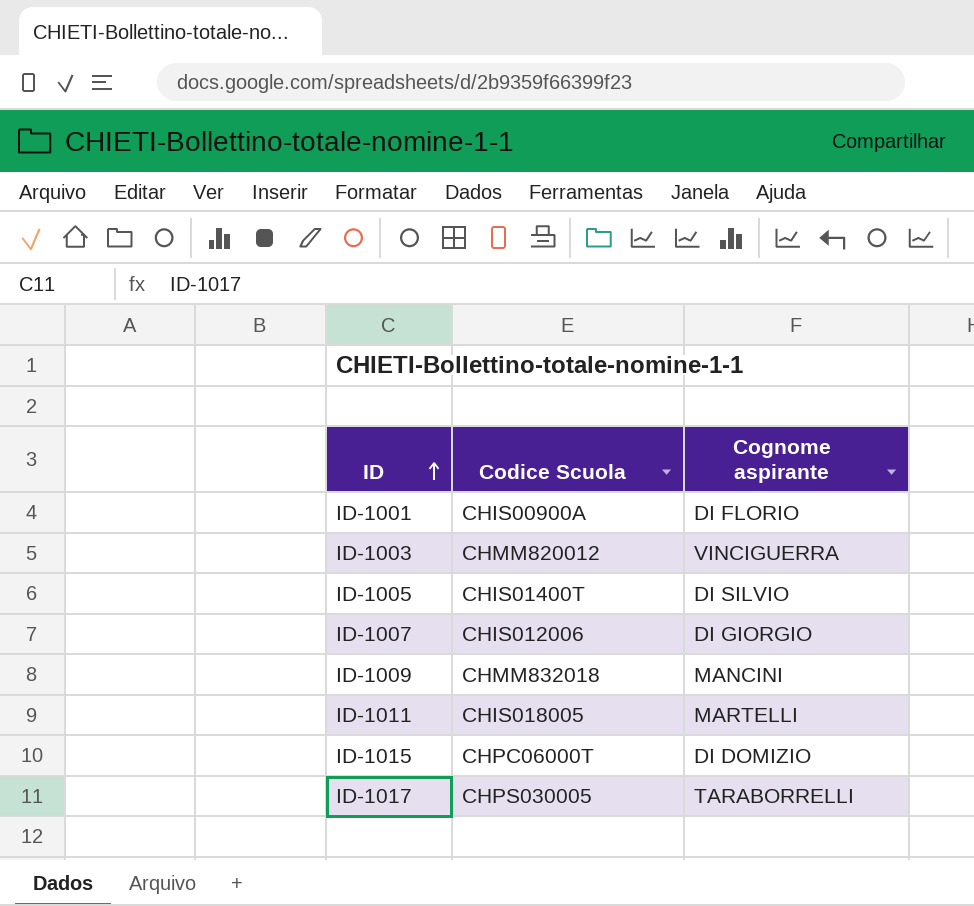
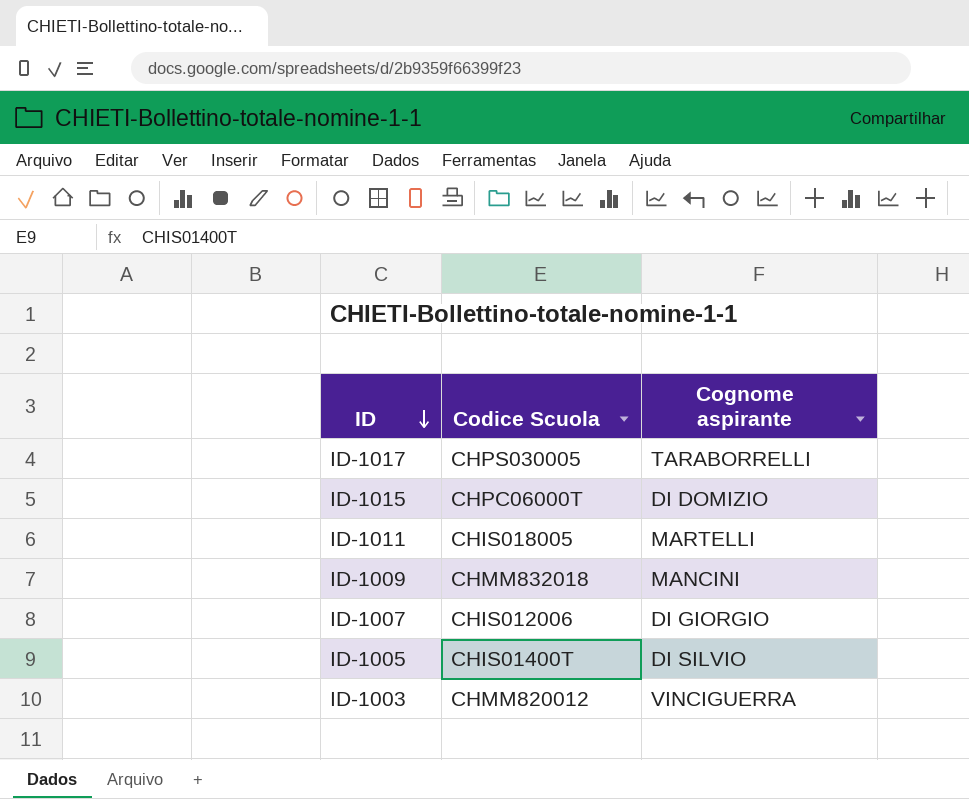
row order: ID ascending -> ID descending
row ID-1001: CHIS00900A | DI FLORIO -> none

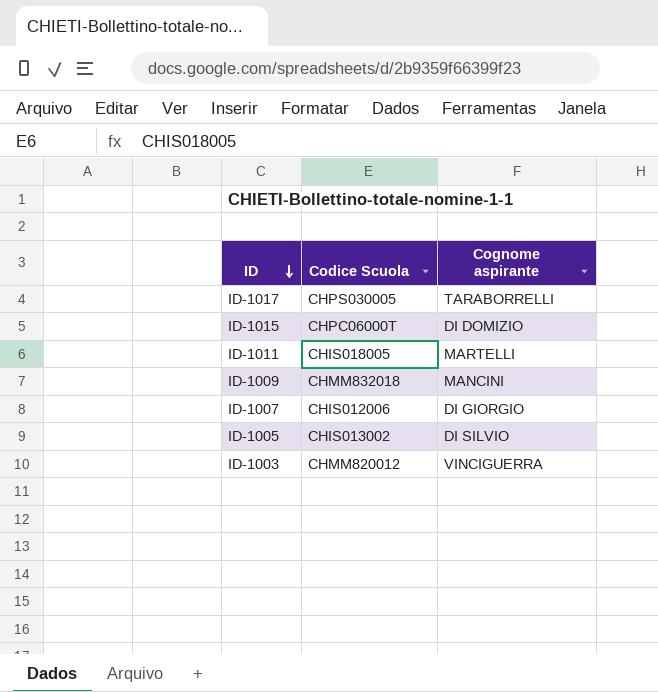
ID-1005 | Codice Scuola: CHIS01400T -> CHIS013002

